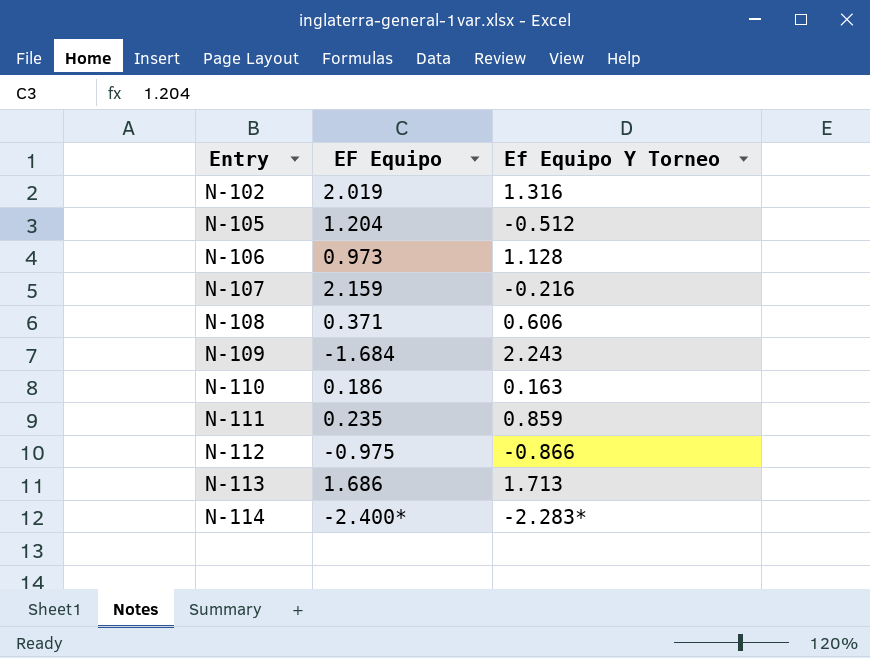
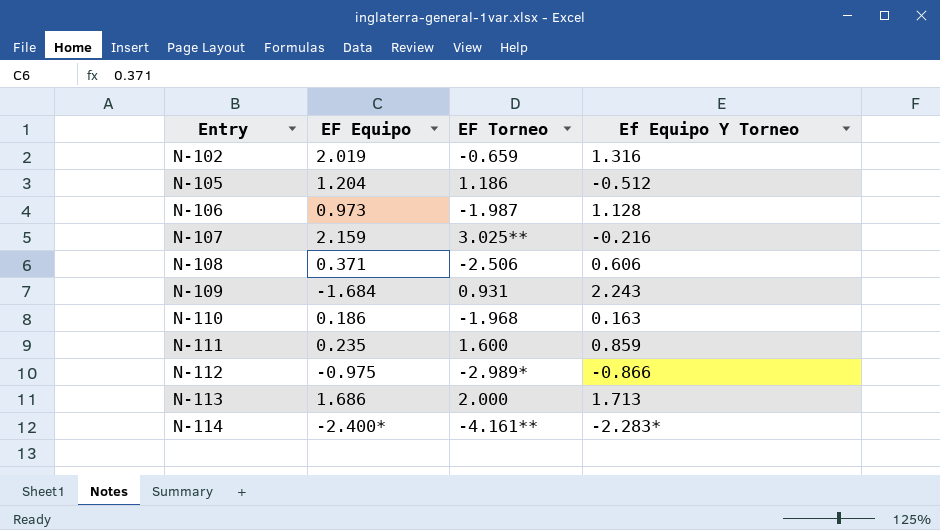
column EF Torneo | position: none -> 3

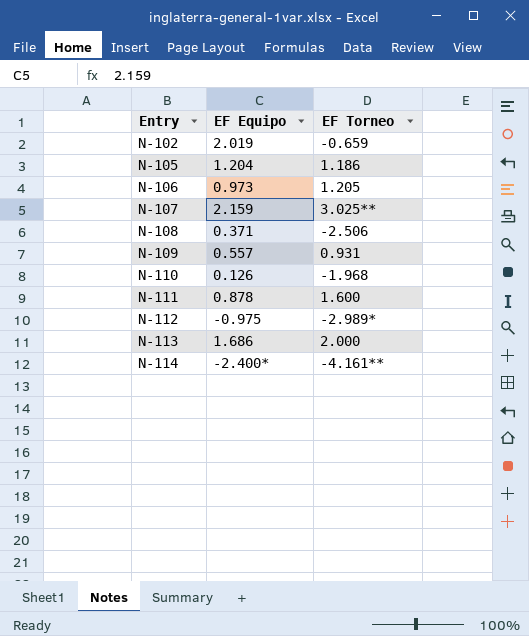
column Ef Equipo Y Torneo | position: 4 -> none
N-106 | EF Torneo: -1.987 -> 1.205
N-109 | EF Equipo: -1.684 -> 0.557
N-110 | EF Equipo: 0.186 -> 0.126
N-111 | EF Equipo: 0.235 -> 0.878

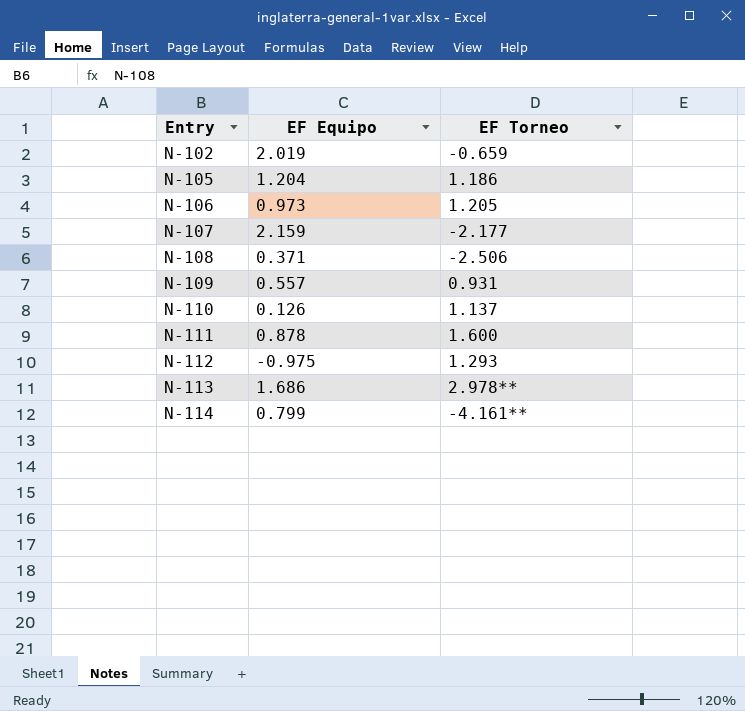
N-107 | EF Torneo: 3.025** -> -2.177
N-110 | EF Torneo: -1.968 -> 1.137
N-112 | EF Torneo: -2.989* -> 1.293
N-113 | EF Torneo: 2.000 -> 2.978**
N-114 | EF Equipo: -2.400* -> 0.799

